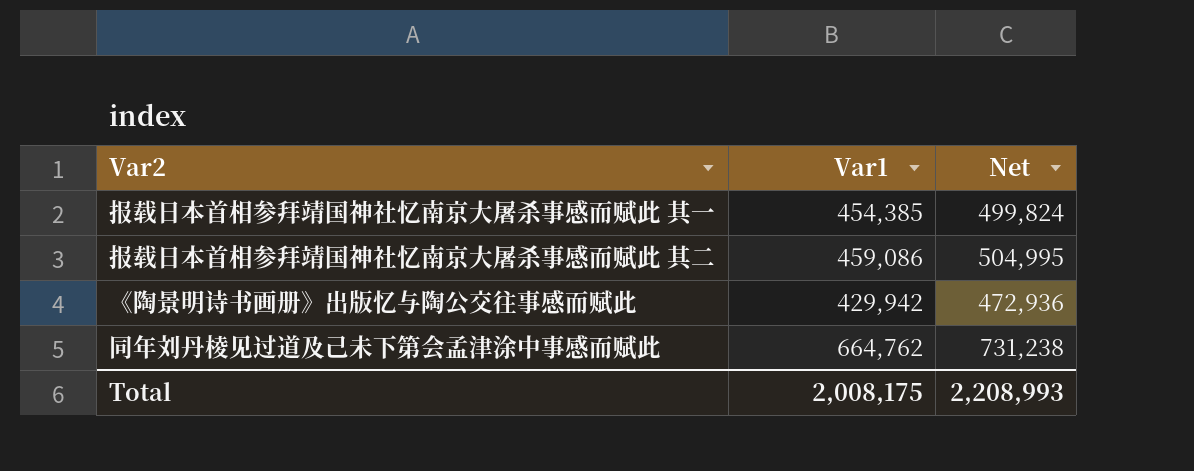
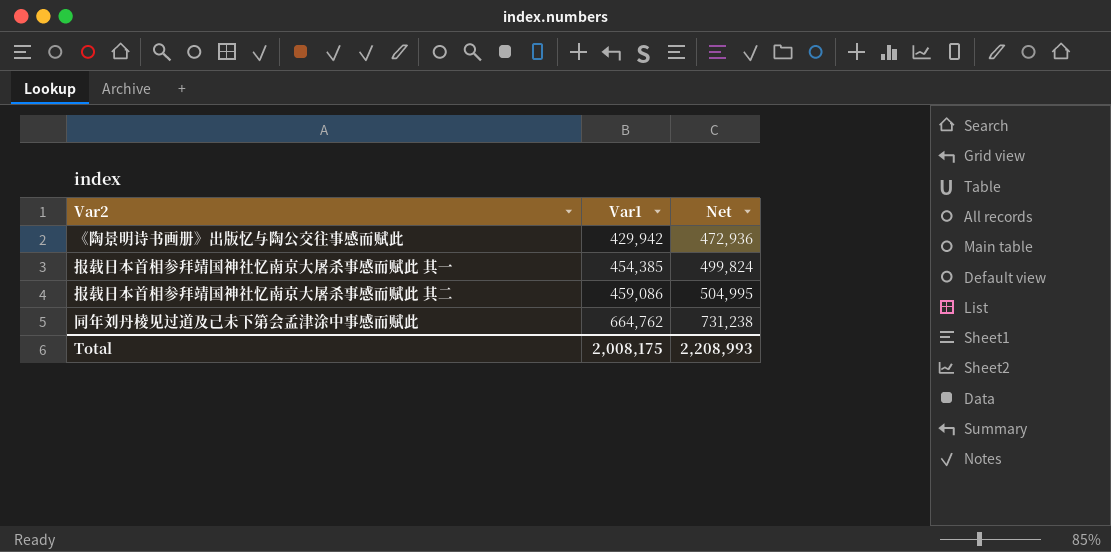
row order: none -> Var1 ascending

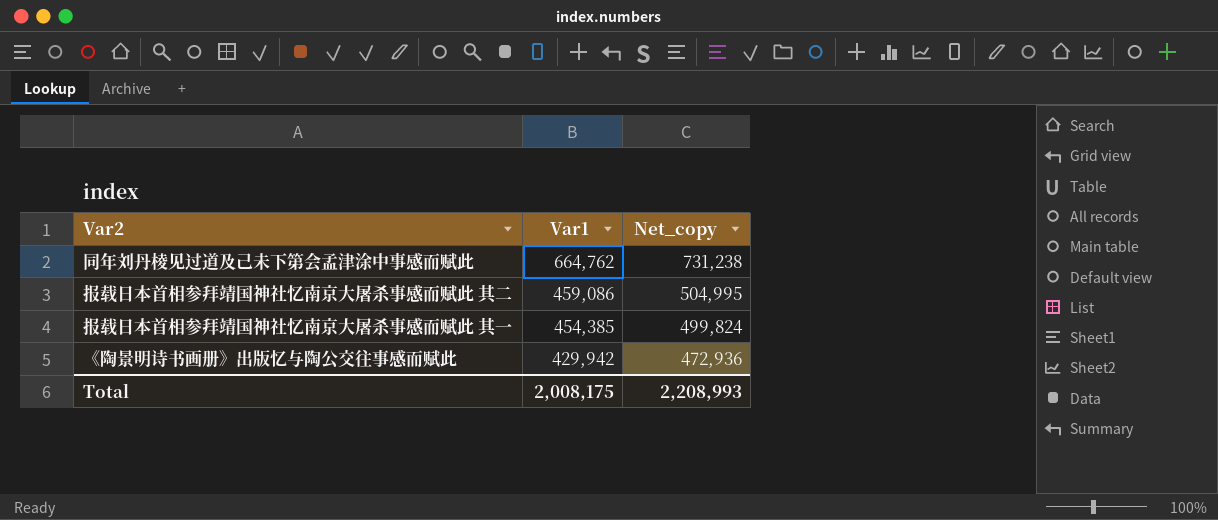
row order: Var1 ascending -> Var1 descending
column name: Net -> Net_copy

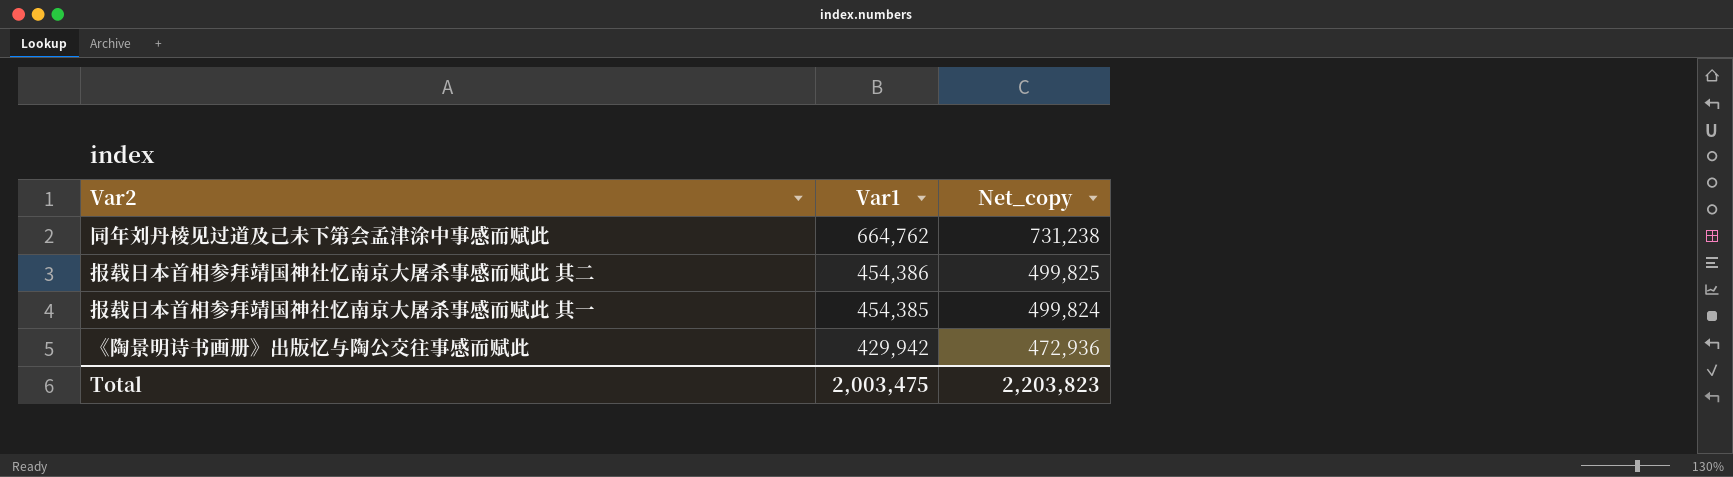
报载日本首相参拜靖国神社忆南京大屠杀事感而赋此 其二 | Var1: 459,086 -> 454,386
报载日本首相参拜靖国神社忆南京大屠杀事感而赋此 其二 | Net_copy: 504,995 -> 499,825
Total | Var1: 2,008,175 -> 2,003,475
Total | Net_copy: 2,208,993 -> 2,203,823

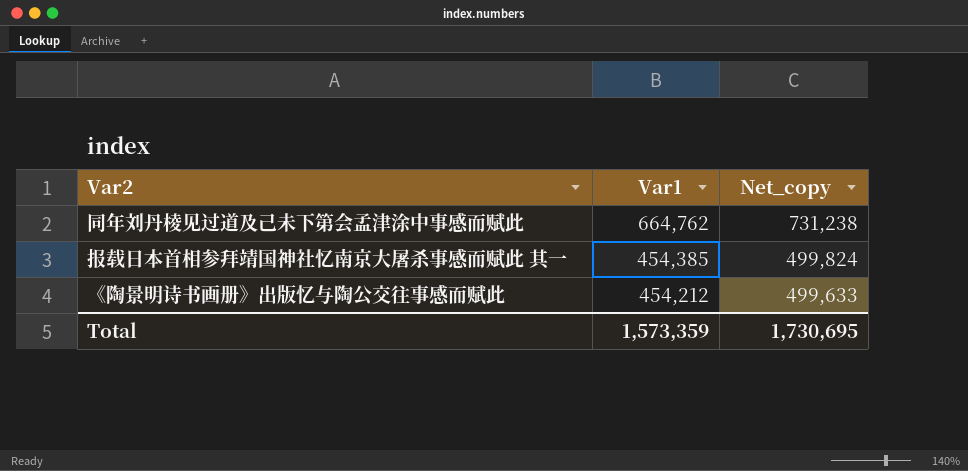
row 报载日本首相参拜靖国神社忆南京大屠杀事感而赋此 其二: 454,386 | 499,825 -> none
《陶景明诗书画册》出版忆与陶公交往事感而赋此 | Var1: 429,942 -> 454,212
《陶景明诗书画册》出版忆与陶公交往事感而赋此 | Net_copy: 472,936 -> 499,633
Total | Var1: 2,003,475 -> 1,573,359
Total | Net_copy: 2,203,823 -> 1,730,695

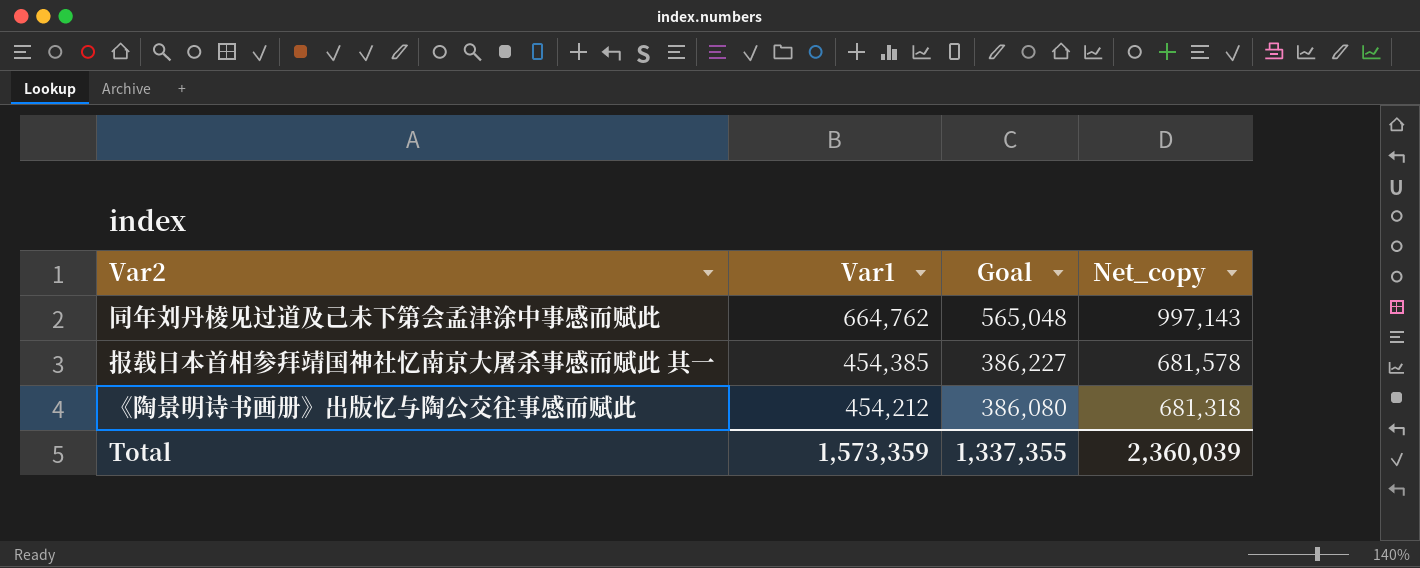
column Goal | formula: none -> [Var1] * 0.85
column Net_copy | formula: [Var1] * 1.1 -> [Var1] * 1.5
Total | Net_copy: 1,730,695 -> 2,360,039

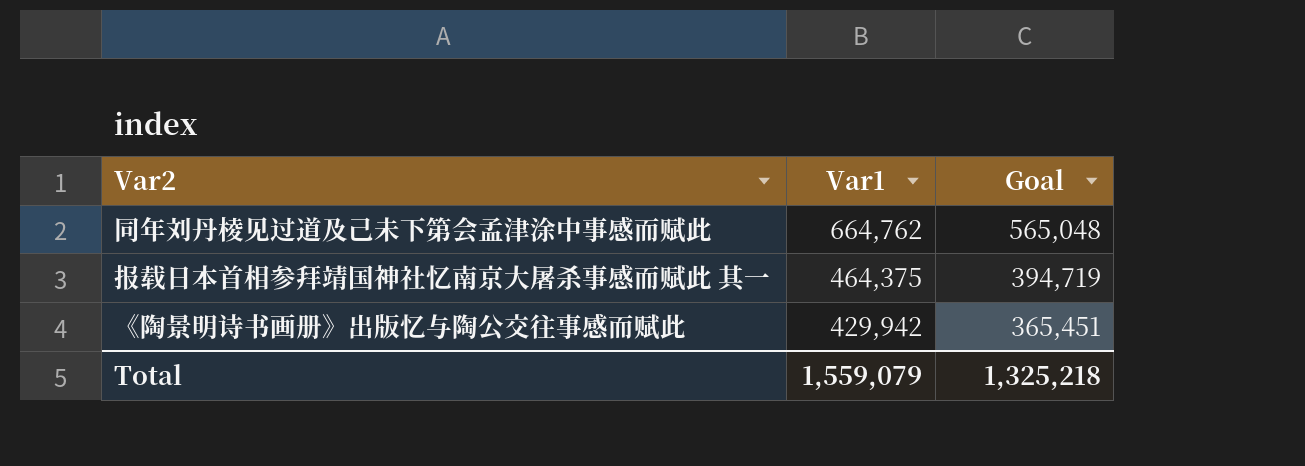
column Net_copy | formula: [Var1] * 1.5 -> none
报载日本首相参拜靖国神社忆南京大屠杀事感而赋此 其一 | Var1: 454,385 -> 464,375
报载日本首相参拜靖国神社忆南京大屠杀事感而赋此 其一 | Goal: 386,227 -> 394,719
《陶景明诗书画册》出版忆与陶公交往事感而赋此 | Var1: 454,212 -> 429,942
《陶景明诗书画册》出版忆与陶公交往事感而赋此 | Goal: 386,080 -> 365,451
Total | Var1: 1,573,359 -> 1,559,079
Total | Goal: 1,337,355 -> 1,325,218

